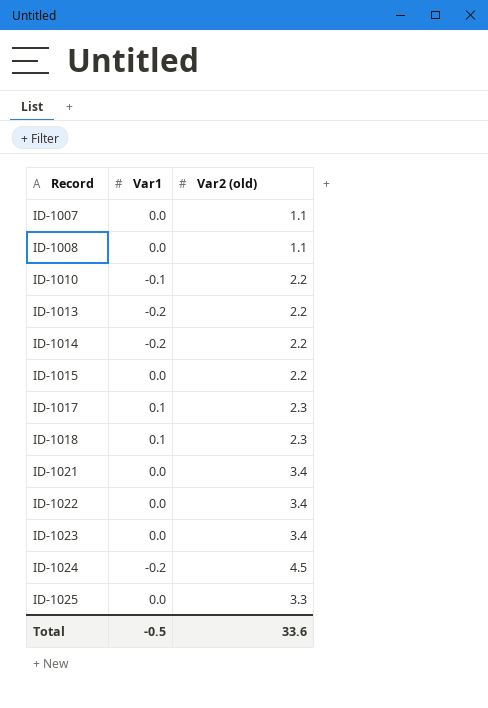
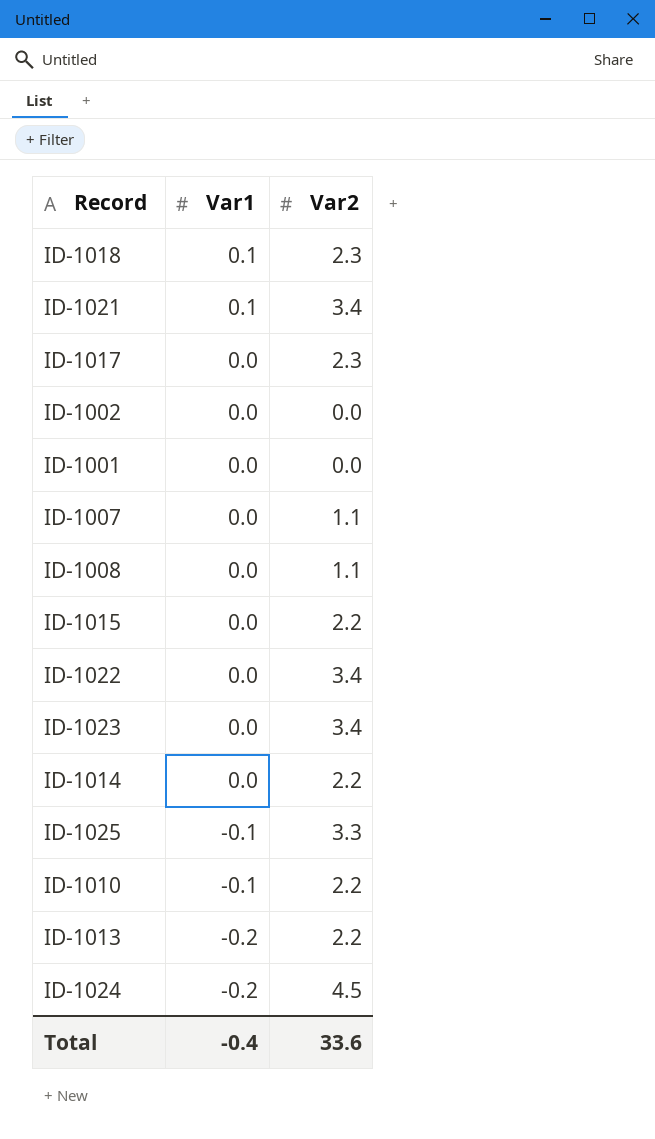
row order: Record ascending -> Var1 descending
column name: Var2 (old) -> Var2
ID-1021 | Var1: 0.0 -> 0.1
ID-1017 | Var1: 0.1 -> 0.0
row ID-1002: none -> 0.0 | 0.0
row ID-1001: none -> 0.0 | 0.0
ID-1014 | Var1: -0.2 -> 0.0
ID-1025 | Var1: 0.0 -> -0.1
Total | Var1: -0.5 -> -0.4

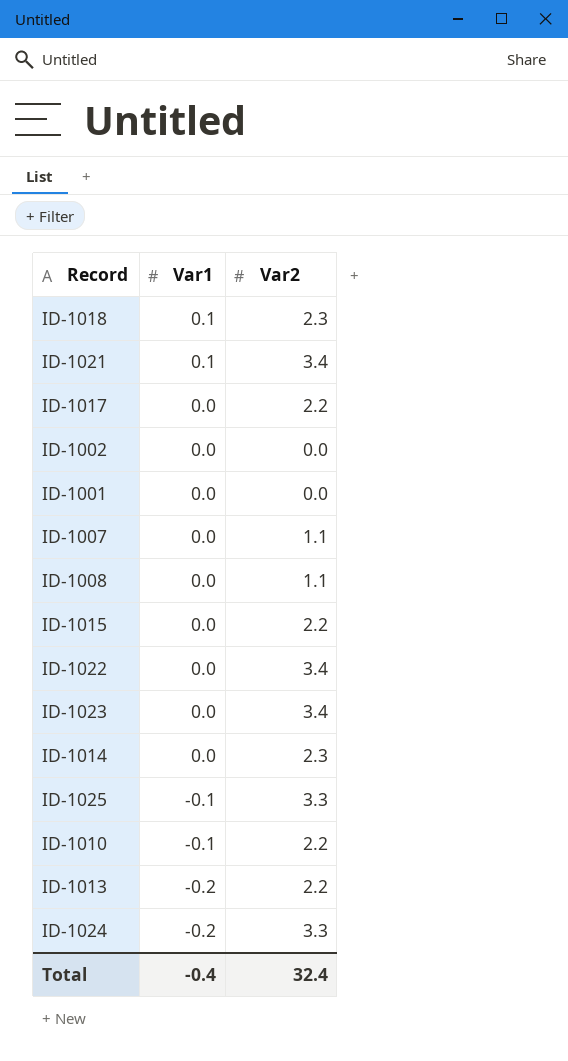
ID-1017 | Var2: 2.3 -> 2.2
ID-1014 | Var2: 2.2 -> 2.3
ID-1024 | Var2: 4.5 -> 3.3
Total | Var2: 33.6 -> 32.4

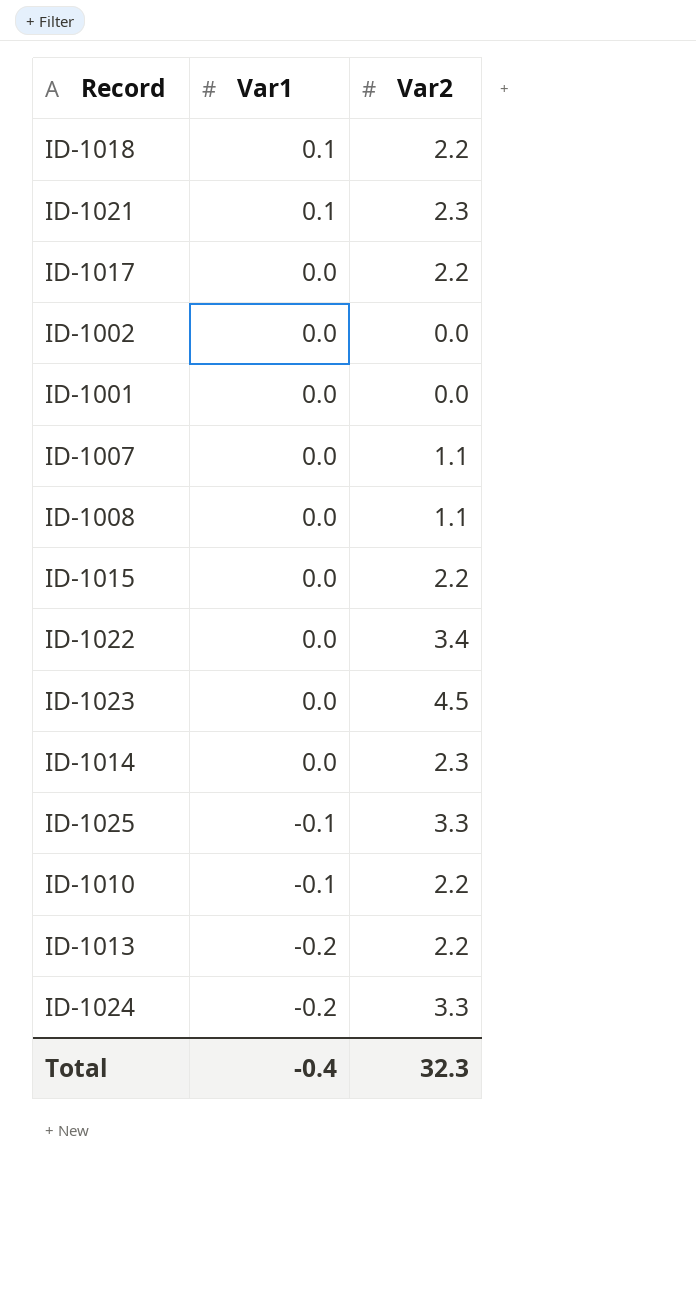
ID-1018 | Var2: 2.3 -> 2.2
ID-1021 | Var2: 3.4 -> 2.3
ID-1023 | Var2: 3.4 -> 4.5
Total | Var2: 32.4 -> 32.3

